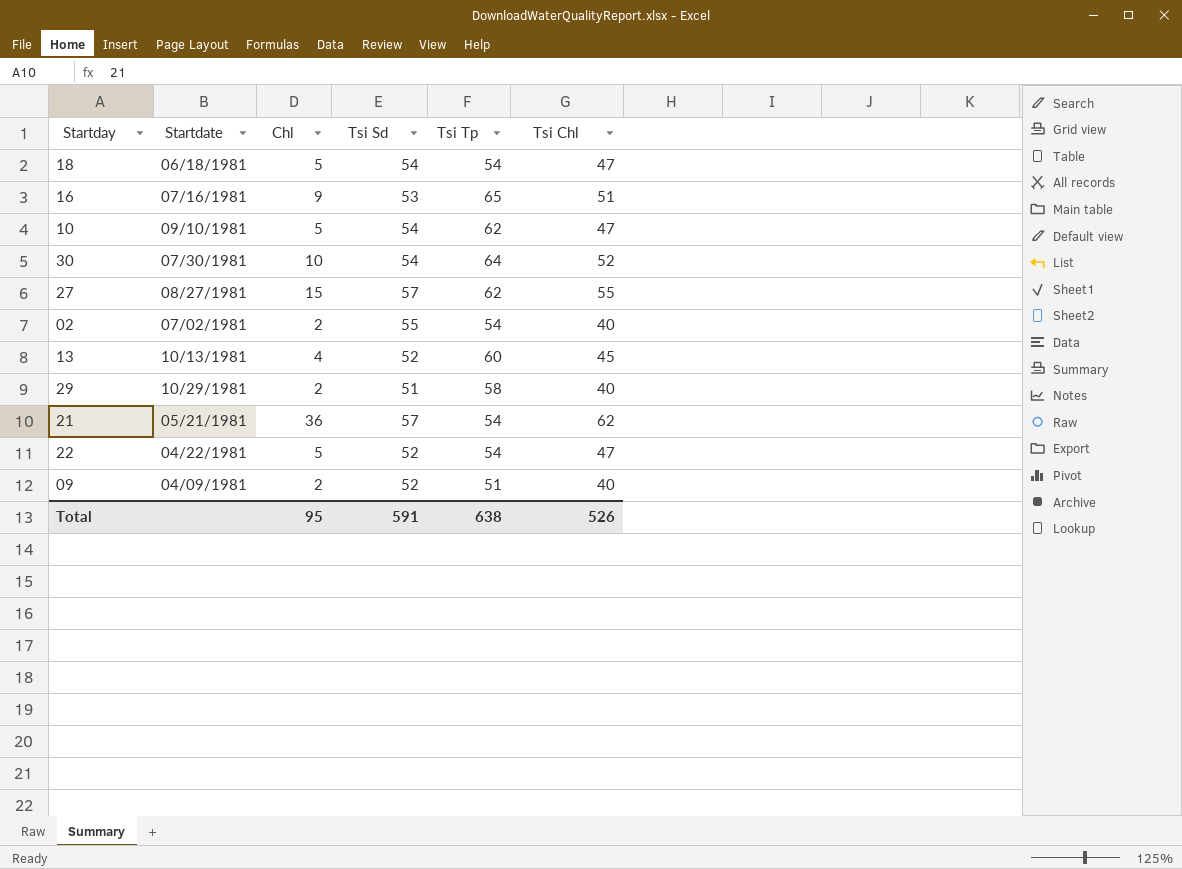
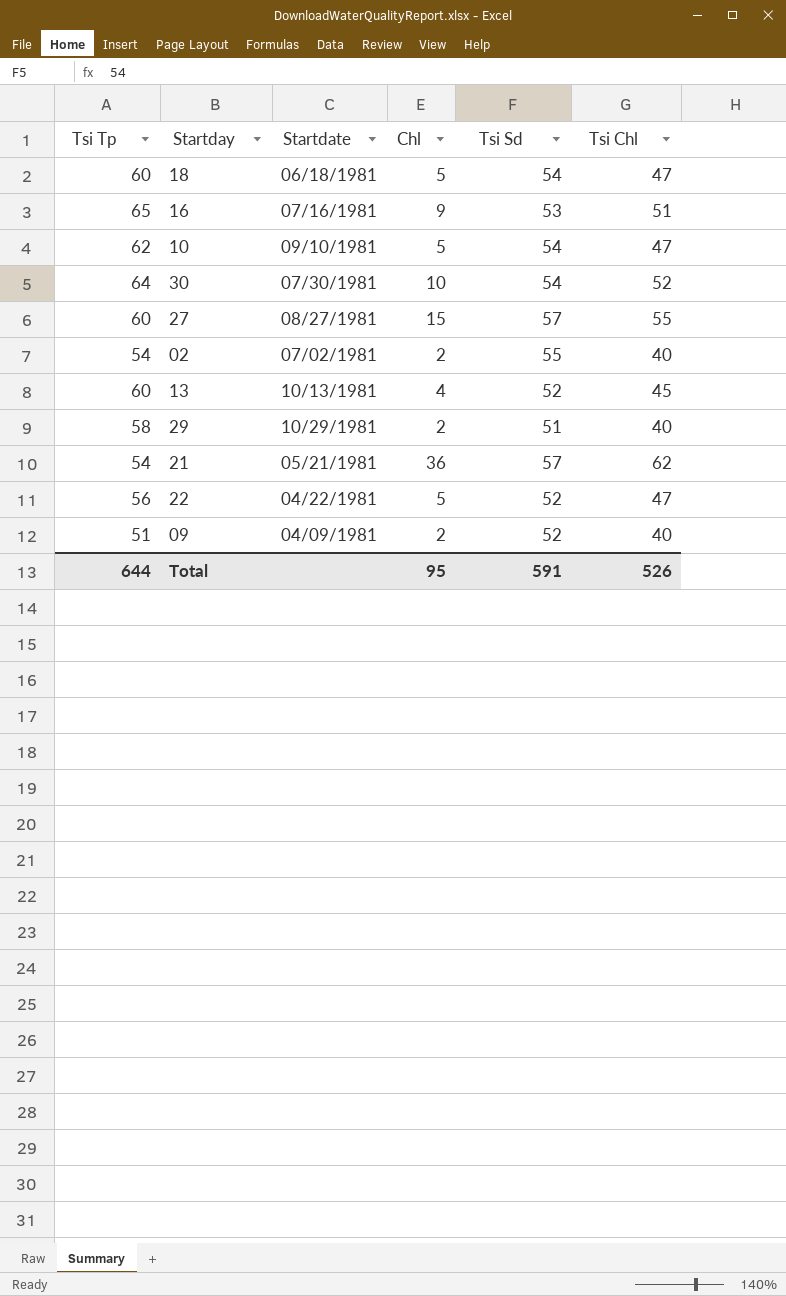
column Tsi Tp | position: 5 -> 1
18 | Tsi Tp: 54 -> 60
27 | Tsi Tp: 62 -> 60
22 | Tsi Tp: 54 -> 56
Total | Tsi Tp: 638 -> 644

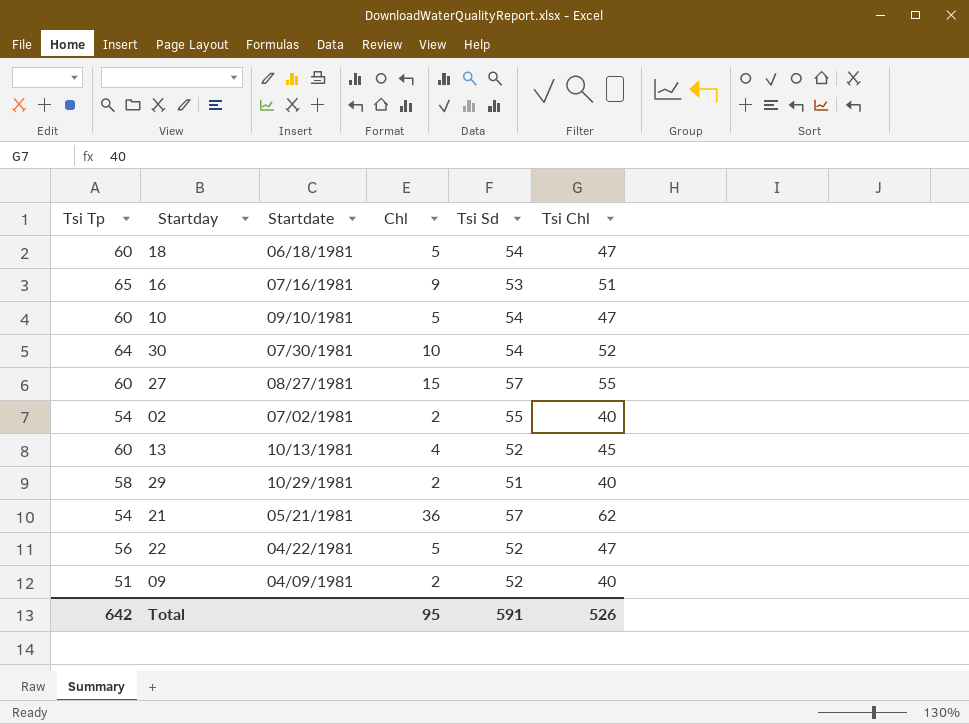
10 | Tsi Tp: 62 -> 60
Total | Tsi Tp: 644 -> 642

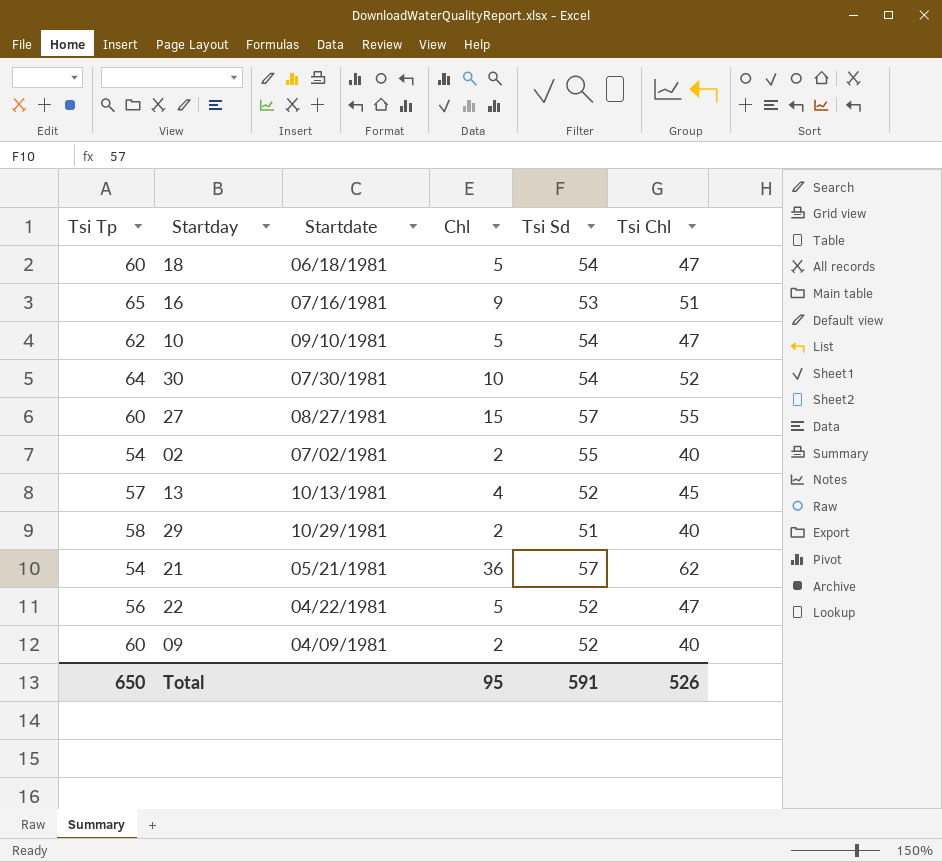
10 | Tsi Tp: 60 -> 62
13 | Tsi Tp: 60 -> 57
09 | Tsi Tp: 51 -> 60
Total | Tsi Tp: 642 -> 650

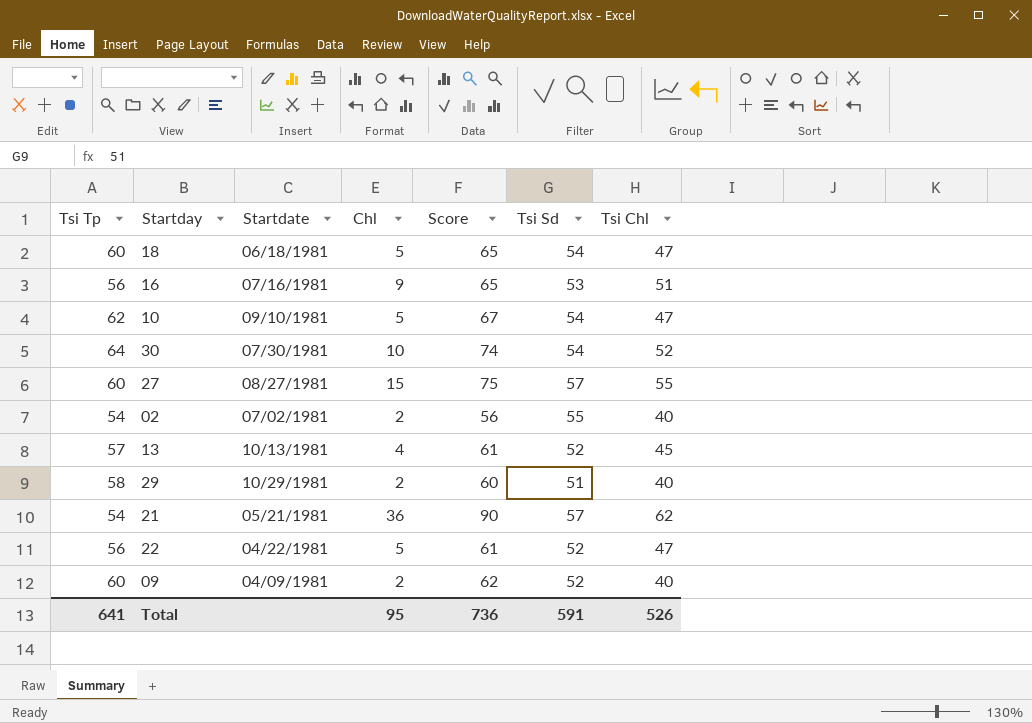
column Score | formula: none -> [Tsi Tp] + [Chl]
16 | Tsi Tp: 65 -> 56
Total | Tsi Tp: 650 -> 641

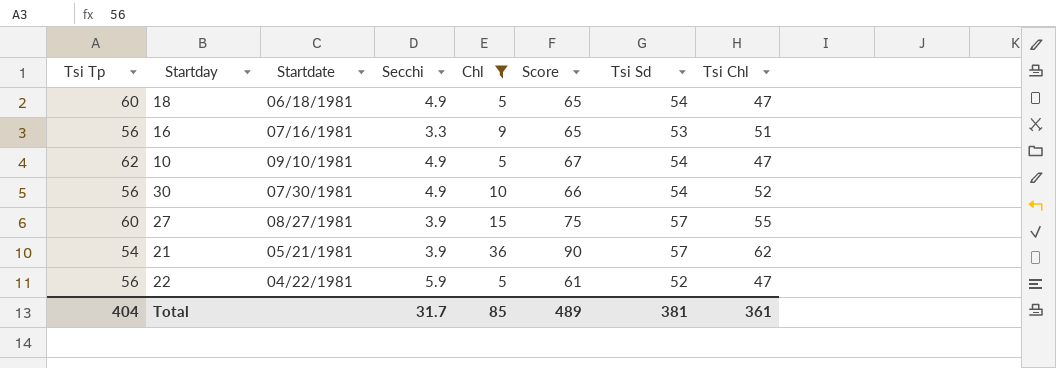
filter: none -> Chl >= 5
column Secchi | position: none -> 4
30 | Tsi Tp: 64 -> 56
30 | Score: 74 -> 66
Total | Tsi Tp: 641 -> 404
Total | Chl: 95 -> 85
Total | Score: 736 -> 489
Total | Tsi Sd: 591 -> 381
Total | Tsi Chl: 526 -> 361

